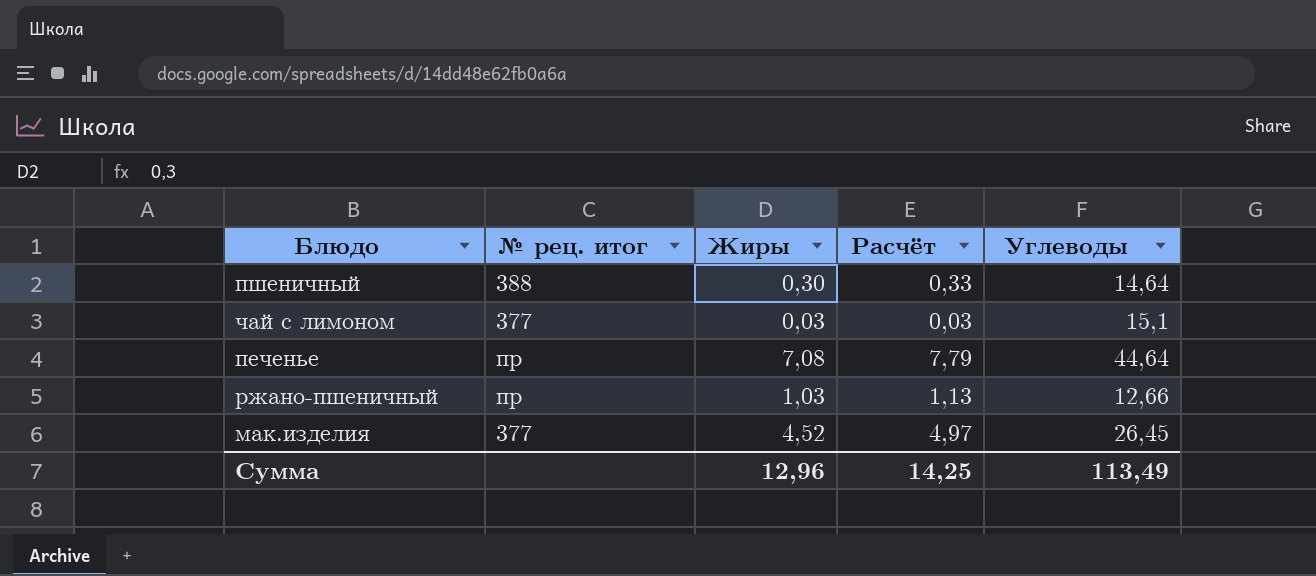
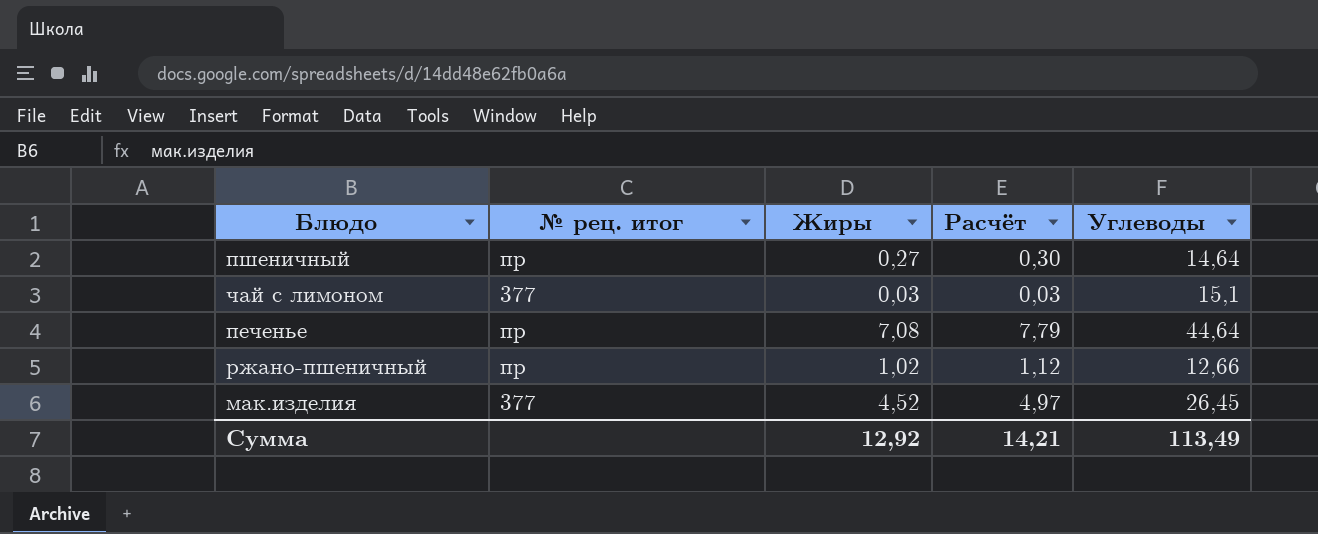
пшеничный | № рец. итог: 388 -> пр
пшеничный | Жиры: 0,30 -> 0,27
пшеничный | Расчёт: 0,33 -> 0,30
ржано-пшеничный | Жиры: 1,03 -> 1,02
ржано-пшеничный | Расчёт: 1,13 -> 1,12
Сумма | Жиры: 12,96 -> 12,92
Сумма | Расчёт: 14,25 -> 14,21

